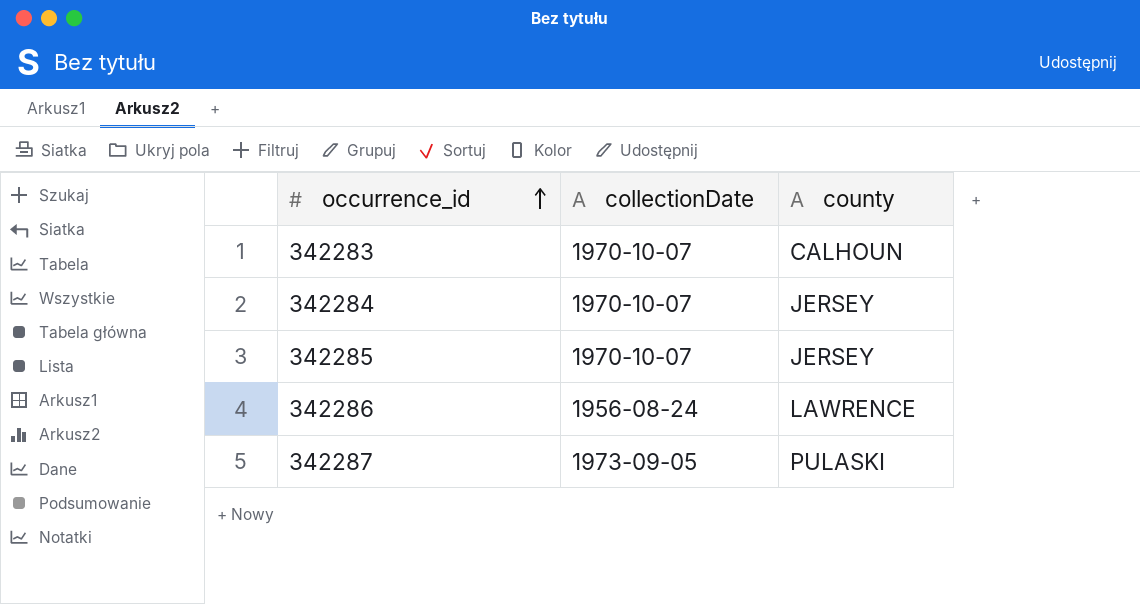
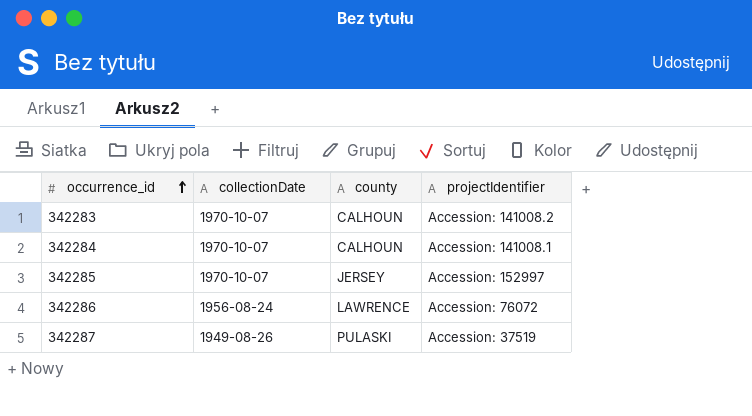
column projectIdentifier | position: none -> 4
342284 | county: JERSEY -> CALHOUN
342287 | collectionDate: 1973-09-05 -> 1949-08-26

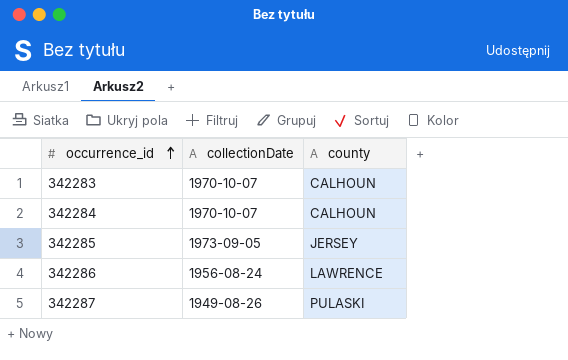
column projectIdentifier | position: 4 -> none
342285 | collectionDate: 1970-10-07 -> 1973-09-05

